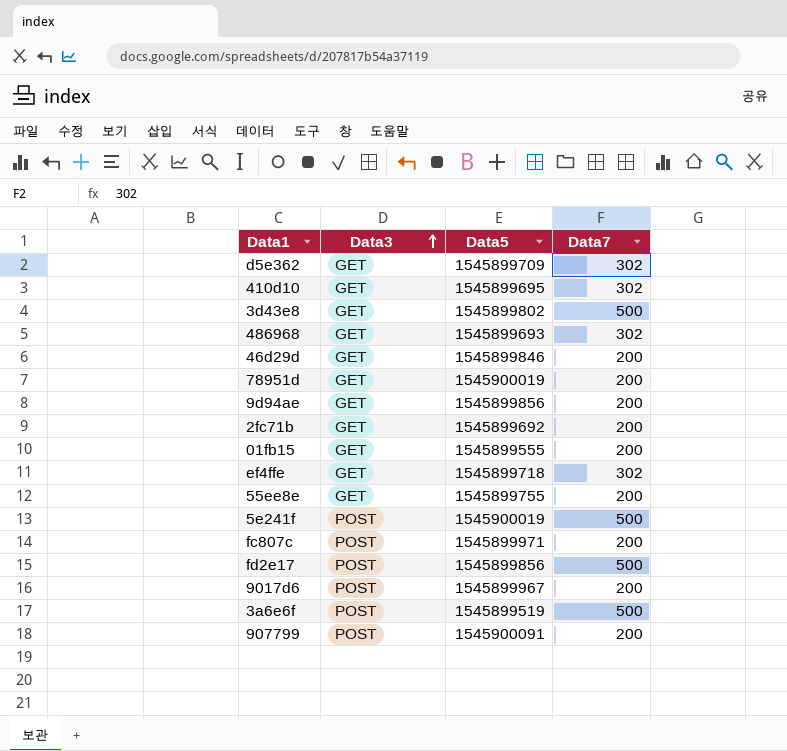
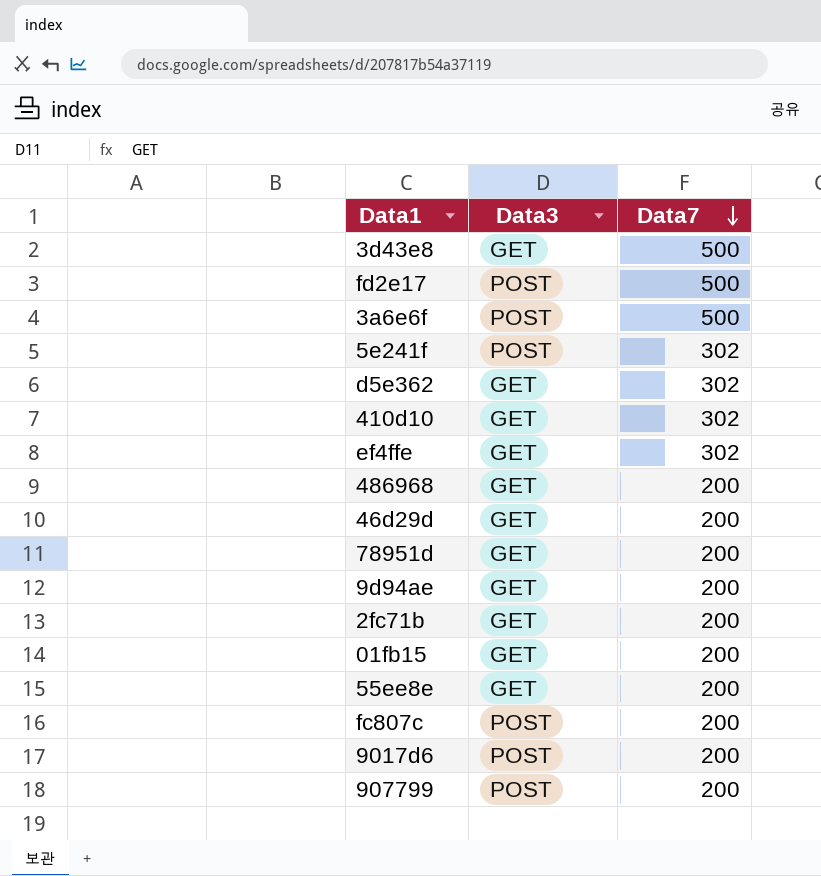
row order: Data3 ascending -> Data7 descending
column Data5 | position: 3 -> none
5e241f | Data7: 500 -> 302
486968 | Data7: 302 -> 200

